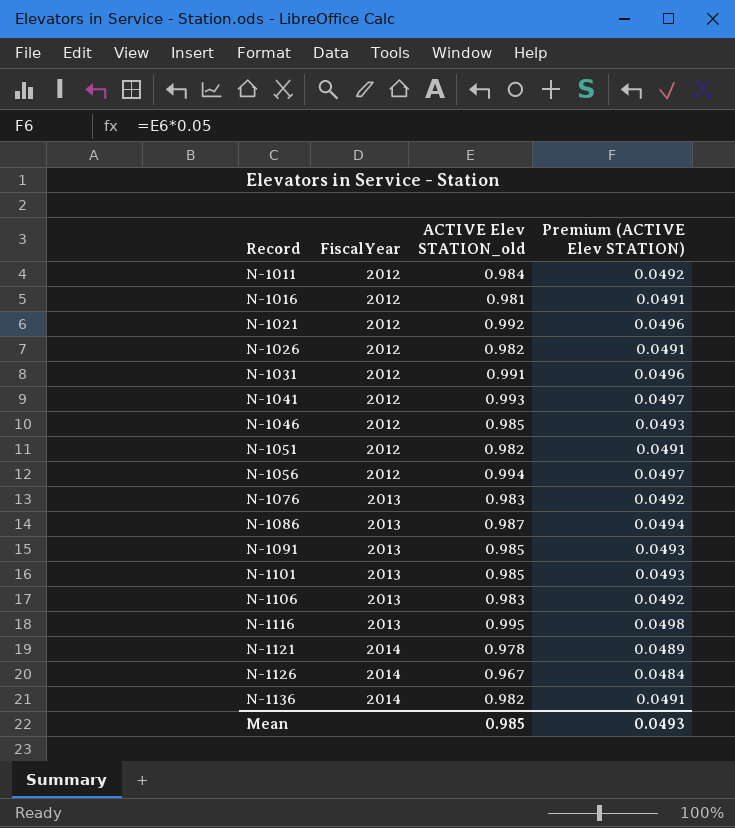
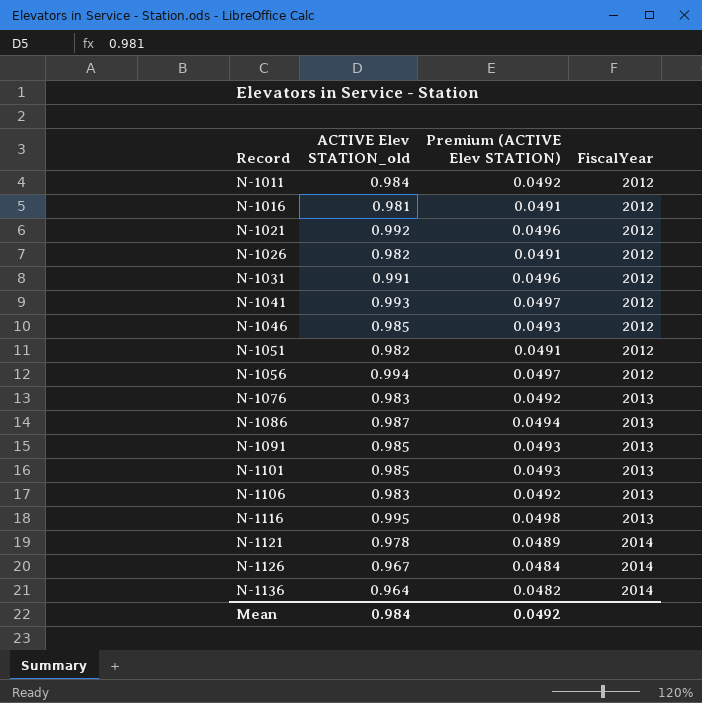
column FiscalYear | position: 2 -> 4
N-1136 | ACTIVE Elev STATION_old: 0.982 -> 0.964
N-1136 | Premium (ACTIVE Elev STATION): 0.0491 -> 0.0482
Mean | ACTIVE Elev STATION_old: 0.985 -> 0.984
Mean | Premium (ACTIVE Elev STATION): 0.0493 -> 0.0492

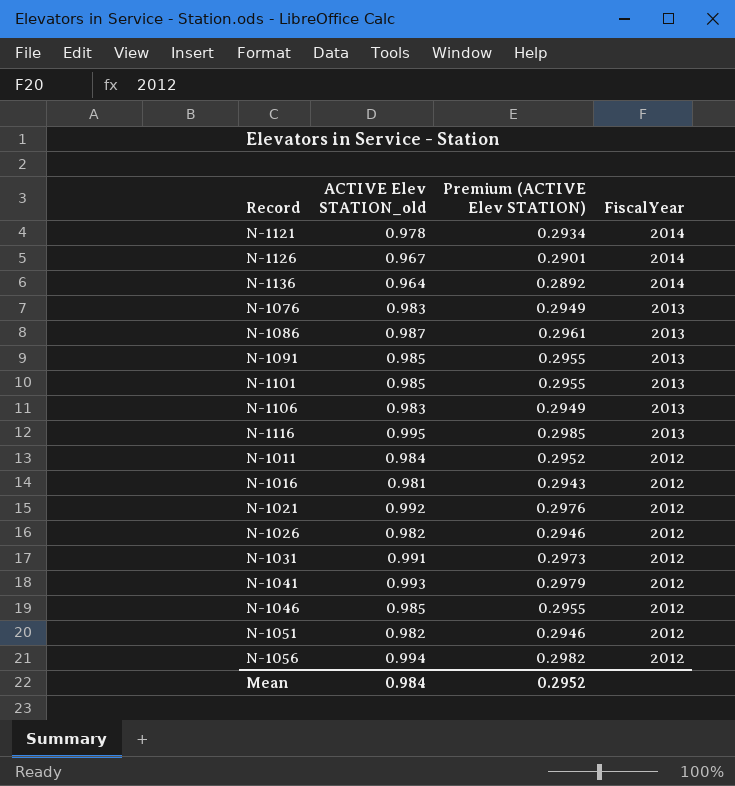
row order: Record ascending -> FiscalYear descending
column Premium (ACTIVE Elev STATION) | formula: [ACTIVE Elev STATION_old] * 0.05 -> [ACTIVE Elev STATION_old] * 0.3
Mean | Premium (ACTIVE Elev STATION): 0.0492 -> 0.2952

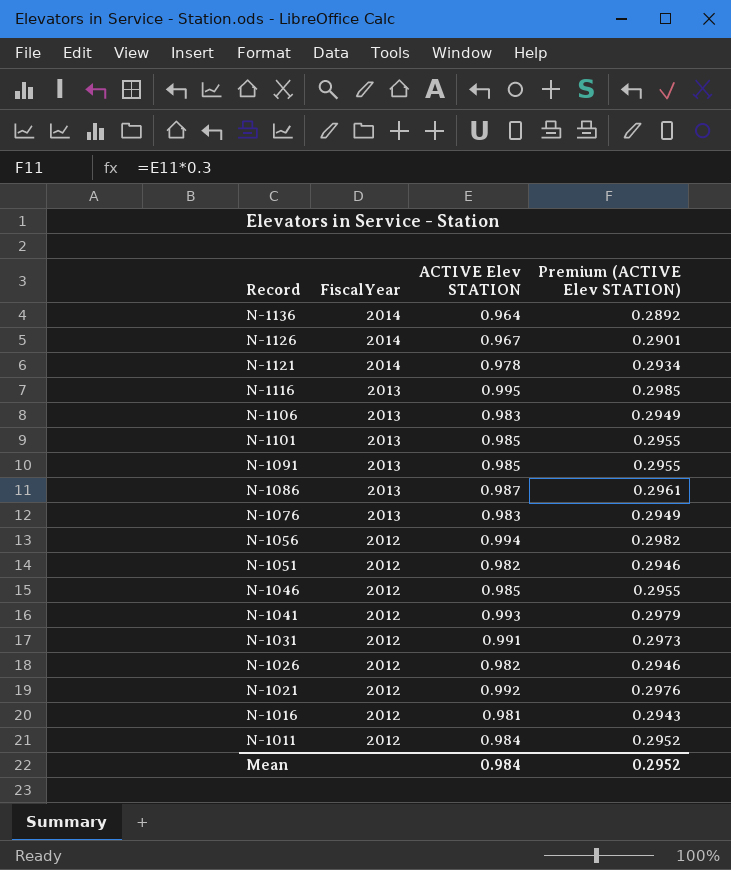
row order: FiscalYear descending -> Record descending
column FiscalYear | position: 4 -> 2
column name: ACTIVE Elev STATION_old -> ACTIVE Elev STATION

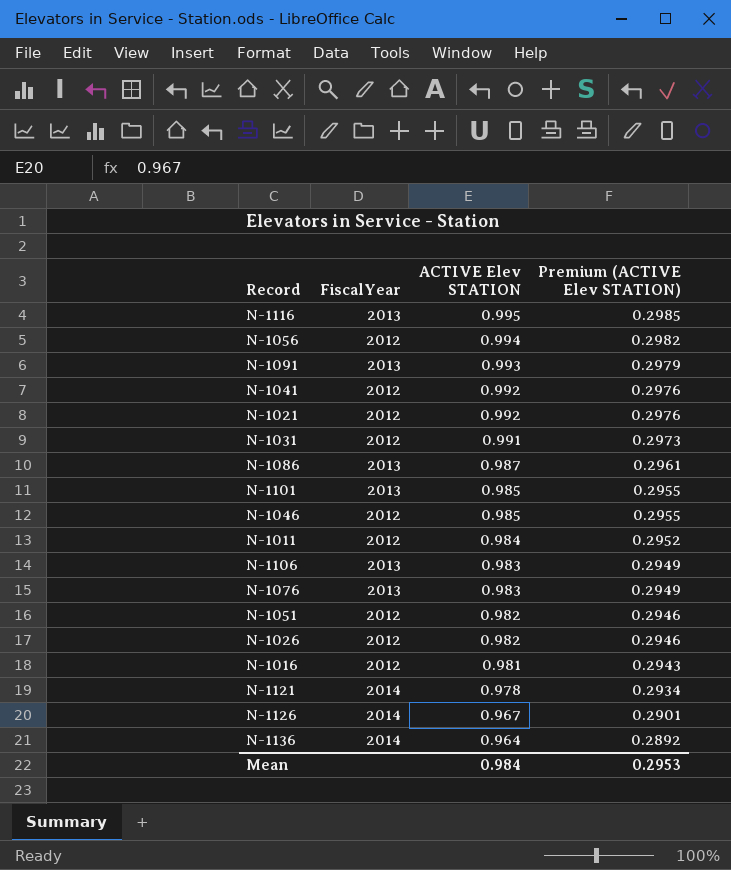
row order: Record descending -> ACTIVE Elev STATION descending
N-1091 | ACTIVE Elev STATION: 0.985 -> 0.993
N-1091 | Premium (ACTIVE Elev STATION): 0.2955 -> 0.2979
N-1041 | ACTIVE Elev STATION: 0.993 -> 0.992
N-1041 | Premium (ACTIVE Elev STATION): 0.2979 -> 0.2976
Mean | Premium (ACTIVE Elev STATION): 0.2952 -> 0.2953

